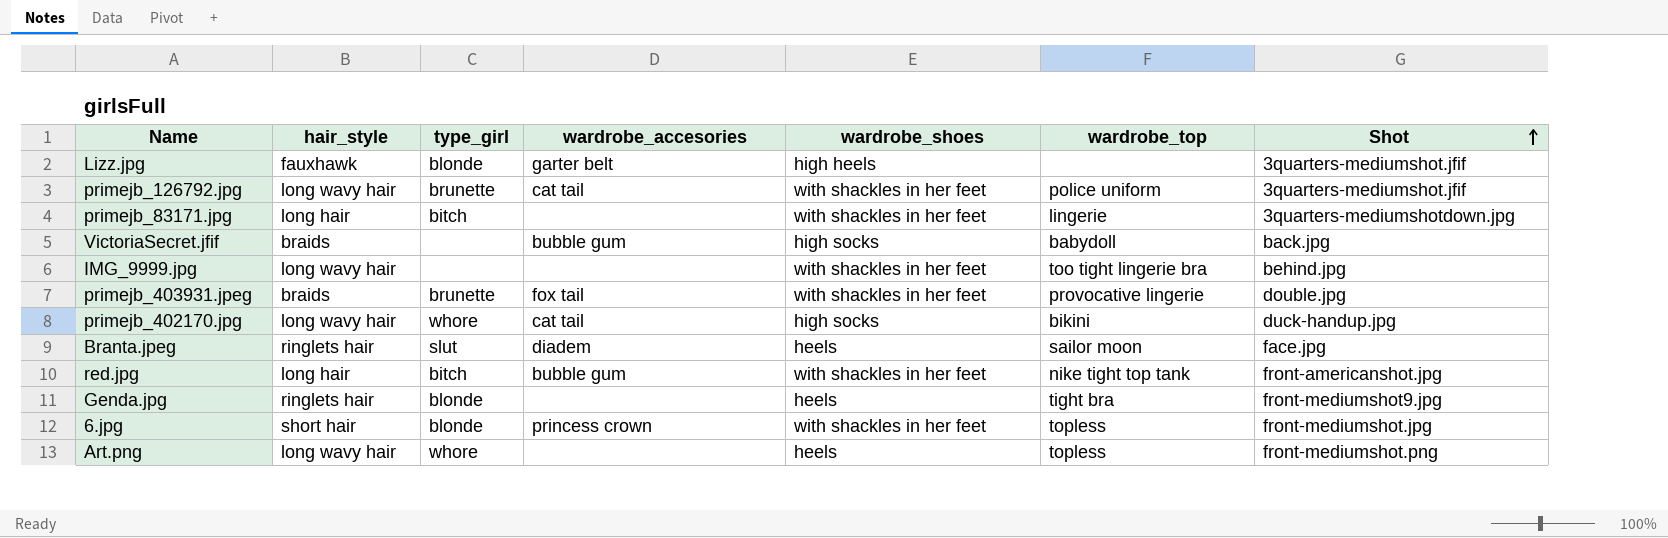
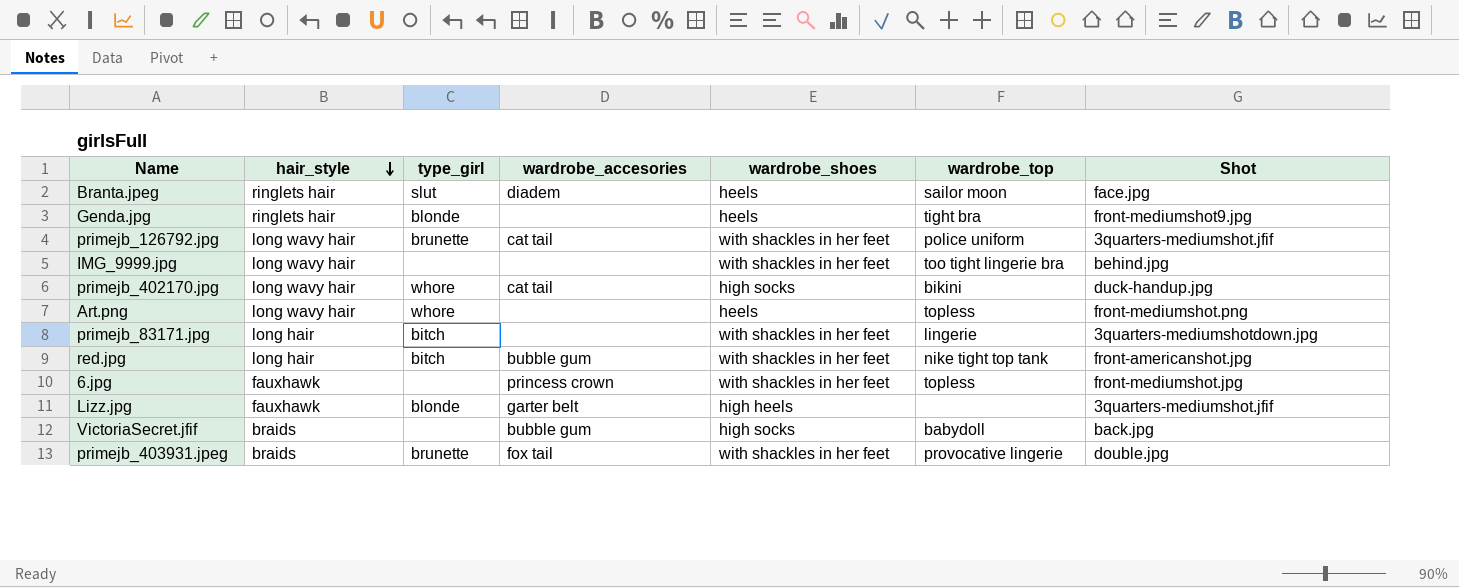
row order: Shot ascending -> hair_style descending
6.jpg | hair_style: short hair -> fauxhawk
6.jpg | type_girl: blonde -> none

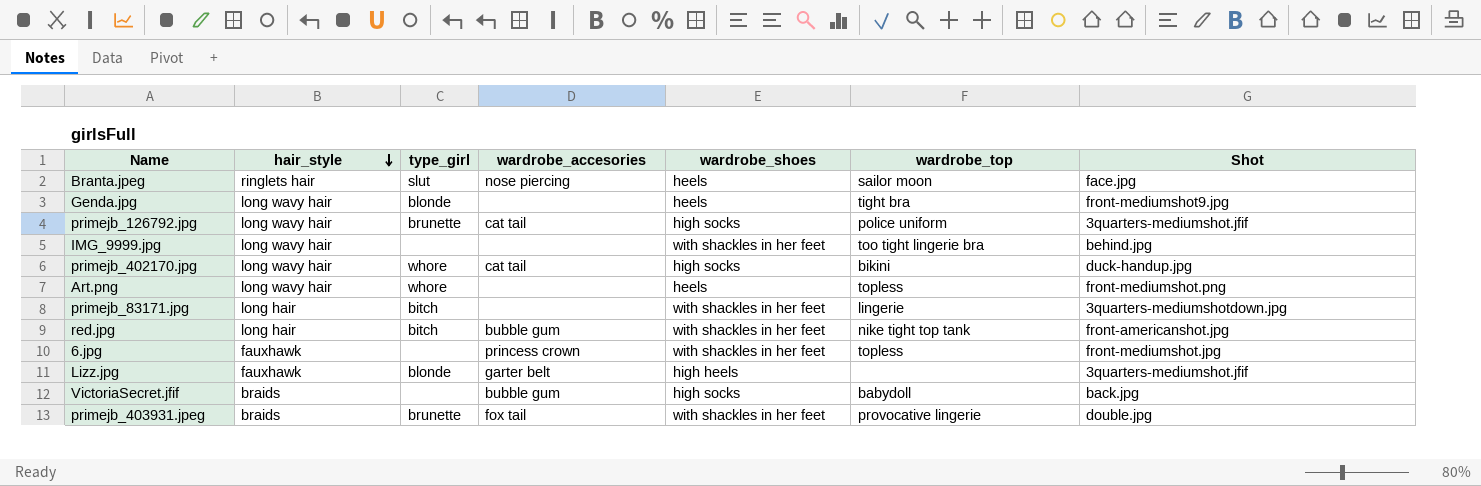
Branta.jpeg | wardrobe_accesories: diadem -> nose piercing
Genda.jpg | hair_style: ringlets hair -> long wavy hair
primejb_126792.jpg | wardrobe_shoes: with shackles in her feet -> high socks

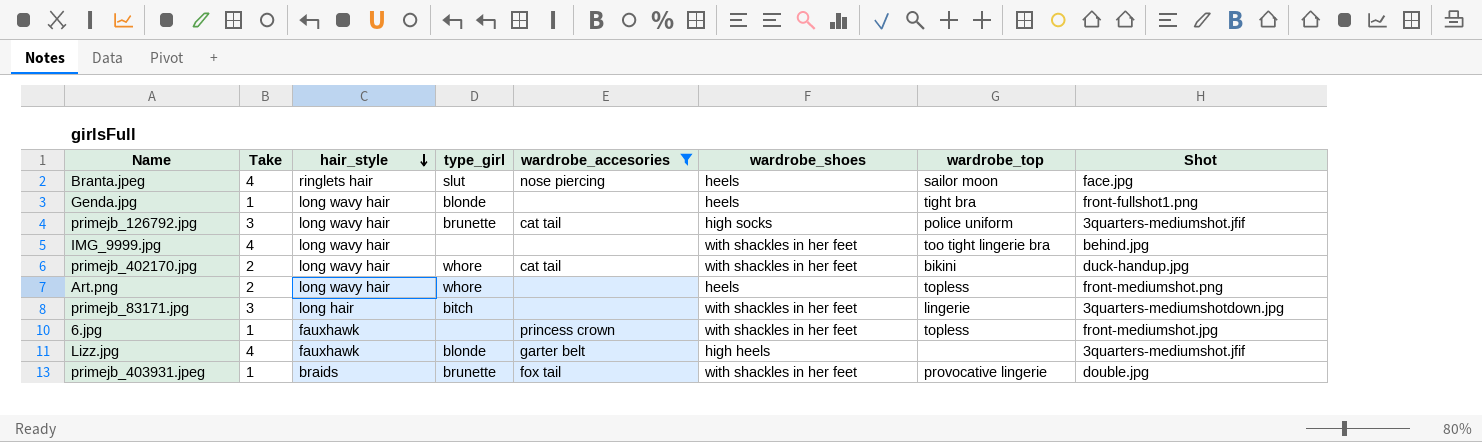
filter: none -> wardrobe_accesories != bubble gum
column Take | position: none -> 2
Genda.jpg | Shot: front-mediumshot9.jpg -> front-fullshot1.png
primejb_402170.jpg | wardrobe_shoes: high socks -> with shackles in her feet

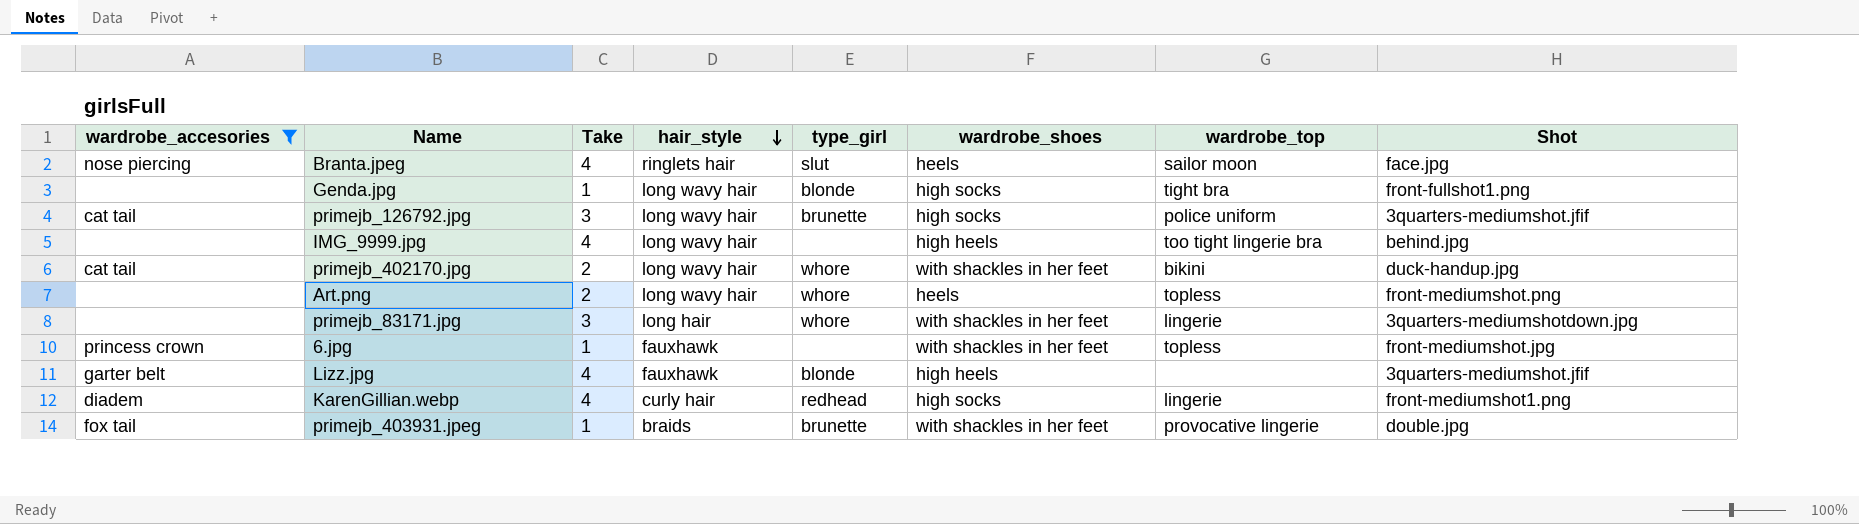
column wardrobe_accesories | position: 5 -> 1
Genda.jpg | wardrobe_shoes: heels -> high socks
IMG_9999.jpg | wardrobe_shoes: with shackles in her feet -> high heels
primejb_83171.jpg | type_girl: bitch -> whore
row KarenGillian.webp: none -> diadem | 4 | curly hair | redhead | high socks | lingerie | front-mediumshot1.png

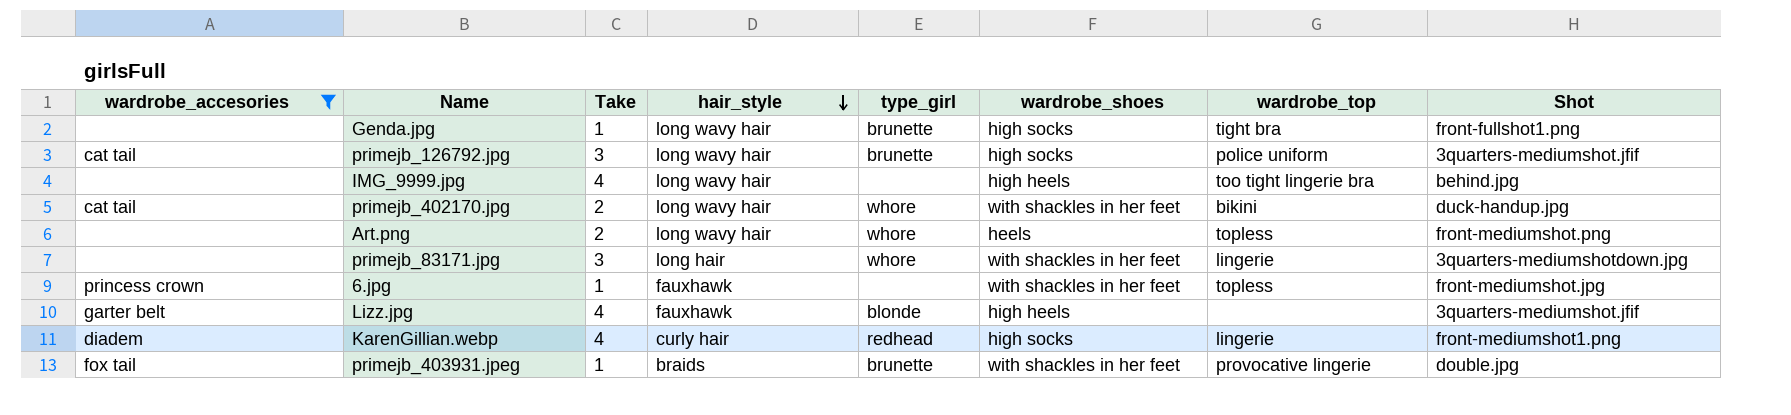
row Branta.jpeg: nose piercing | 4 | ringlets hair | slut | heels | sailor moon | face.jpg -> none
Genda.jpg | type_girl: blonde -> brunette

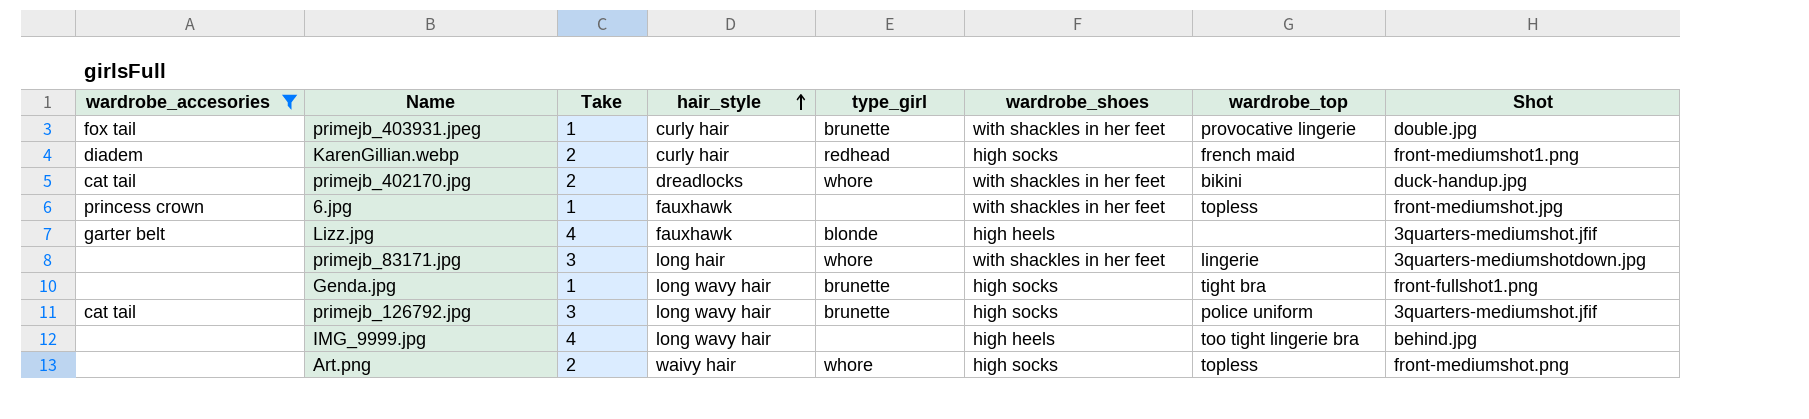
row order: hair_style descending -> hair_style ascending
primejb_403931.jpeg | hair_style: braids -> curly hair
KarenGillian.webp | Take: 4 -> 2
KarenGillian.webp | wardrobe_top: lingerie -> french maid
primejb_402170.jpg | hair_style: long wavy hair -> dreadlocks
Art.png | hair_style: long wavy hair -> waivy hair
Art.png | wardrobe_shoes: heels -> high socks

